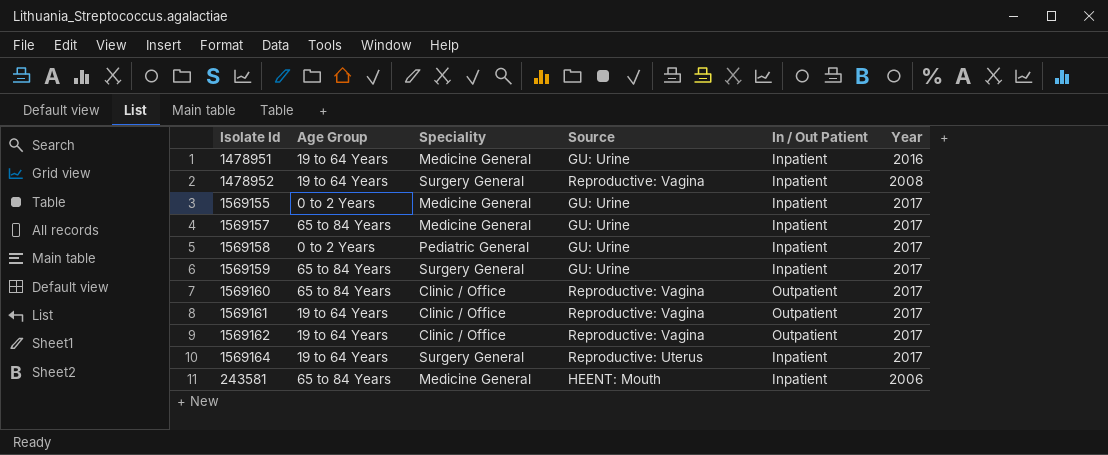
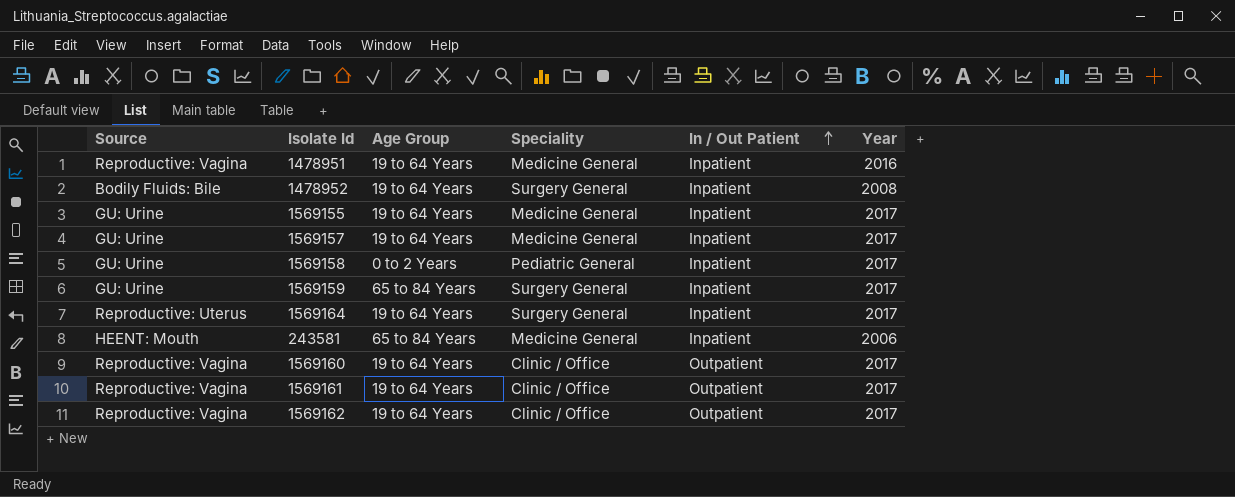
row order: none -> In / Out Patient ascending
column Source | position: 4 -> 1
1478951 | Source: GU: Urine -> Reproductive: Vagina
1478952 | Source: Reproductive: Vagina -> Bodily Fluids: Bile
1569155 | Age Group: 0 to 2 Years -> 19 to 64 Years
1569157 | Age Group: 65 to 84 Years -> 19 to 64 Years
1569160 | Age Group: 65 to 84 Years -> 19 to 64 Years

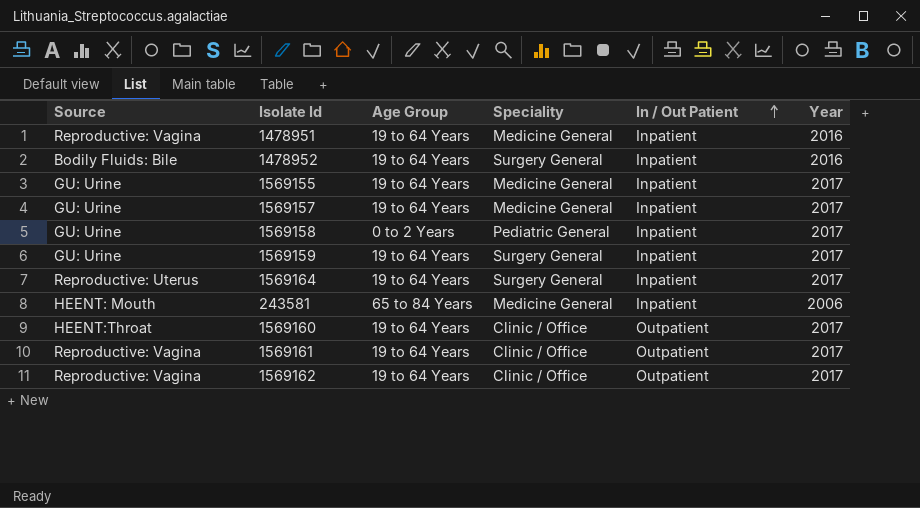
1478952 | Year: 2008 -> 2016
1569159 | Age Group: 65 to 84 Years -> 19 to 64 Years
1569160 | Source: Reproductive: Vagina -> HEENT:Throat

